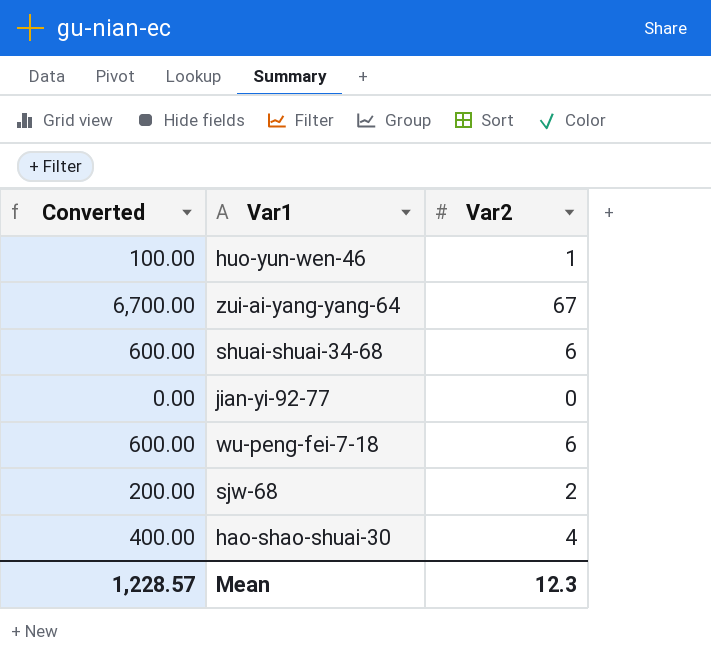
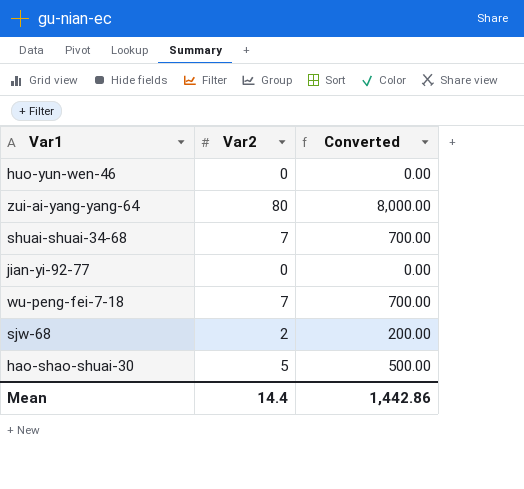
column Converted | position: 1 -> 3
huo-yun-wen-46 | Var2: 1 -> 0
huo-yun-wen-46 | Converted: 100.00 -> 0.00
zui-ai-yang-yang-64 | Var2: 67 -> 80
zui-ai-yang-yang-64 | Converted: 6,700.00 -> 8,000.00
shuai-shuai-34-68 | Var2: 6 -> 7
shuai-shuai-34-68 | Converted: 600.00 -> 700.00
wu-peng-fei-7-18 | Var2: 6 -> 7
wu-peng-fei-7-18 | Converted: 600.00 -> 700.00
hao-shao-shuai-30 | Var2: 4 -> 5
hao-shao-shuai-30 | Converted: 400.00 -> 500.00
Mean | Var2: 12.3 -> 14.4
Mean | Converted: 1,228.57 -> 1,442.86

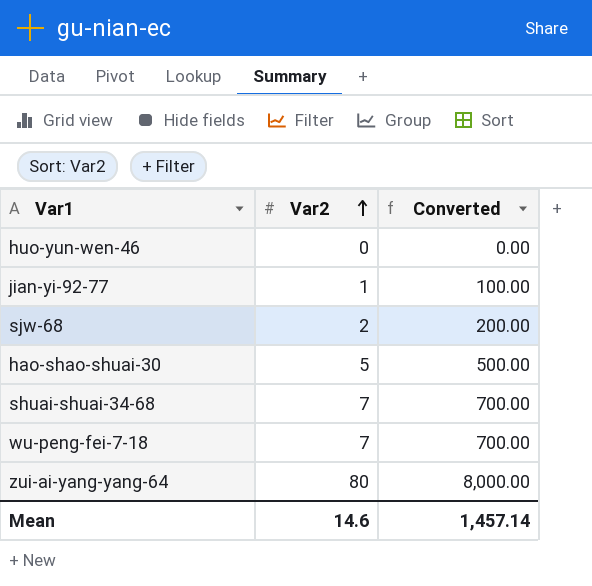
row order: none -> Var2 ascending
jian-yi-92-77 | Var2: 0 -> 1
jian-yi-92-77 | Converted: 0.00 -> 100.00
Mean | Var2: 14.4 -> 14.6
Mean | Converted: 1,442.86 -> 1,457.14

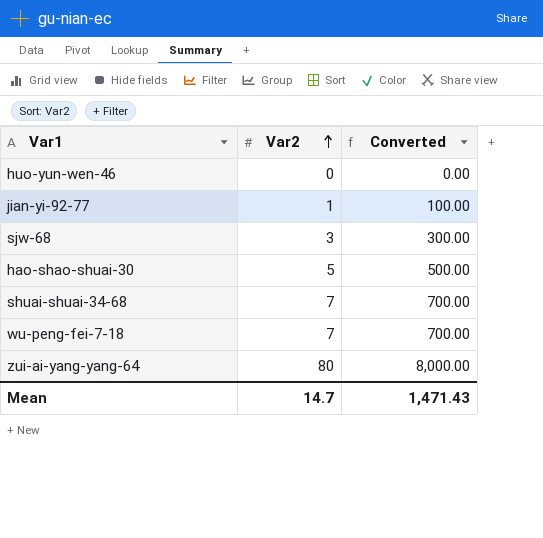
sjw-68 | Var2: 2 -> 3
sjw-68 | Converted: 200.00 -> 300.00
Mean | Var2: 14.6 -> 14.7
Mean | Converted: 1,457.14 -> 1,471.43

